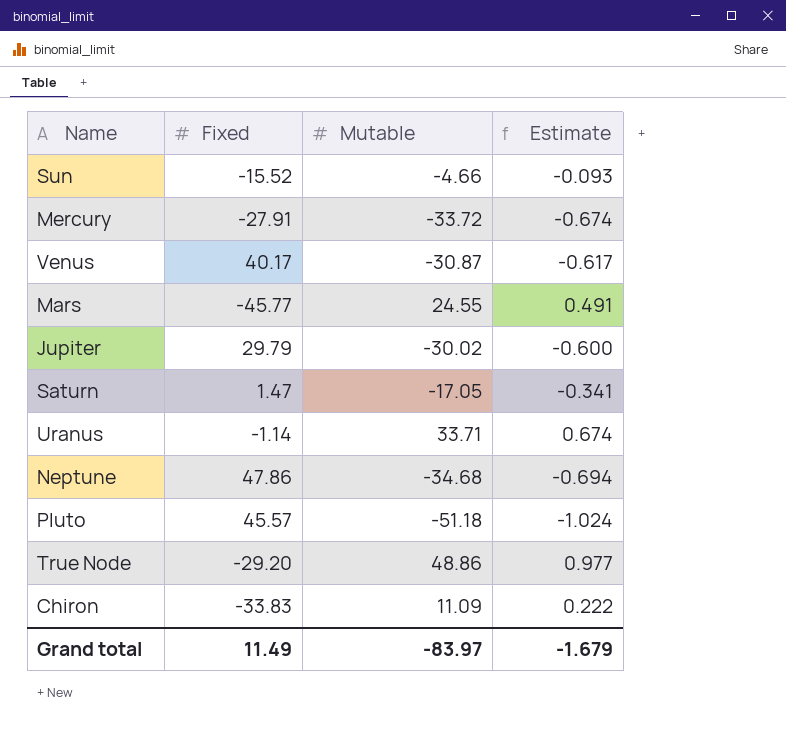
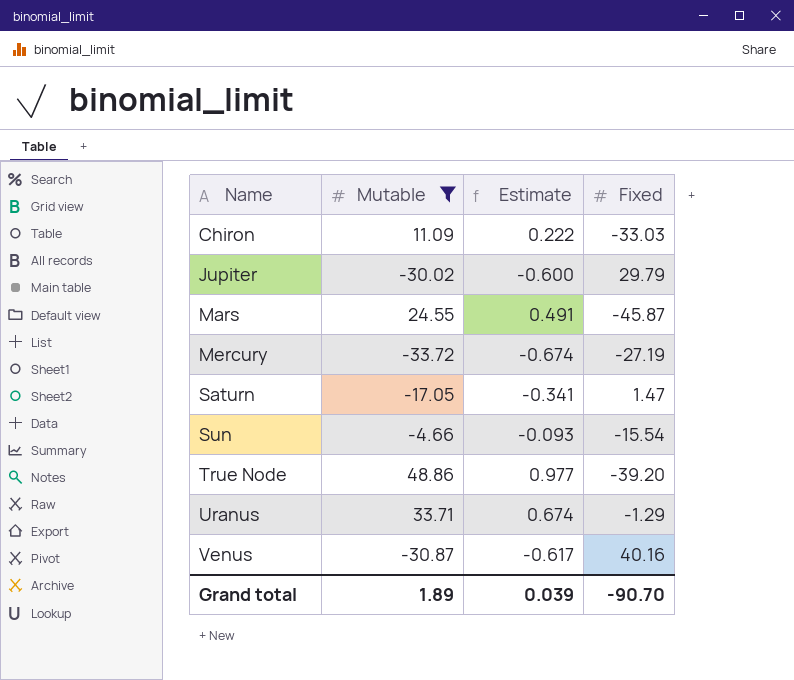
filter: none -> Mutable >= -33.72
row order: none -> Name ascending
column Fixed | position: 2 -> 4
Chiron | Fixed: -33.83 -> -33.03
Mars | Fixed: -45.77 -> -45.87
Mercury | Fixed: -27.91 -> -27.19
Sun | Fixed: -15.52 -> -15.54
True Node | Fixed: -29.20 -> -39.20
Uranus | Fixed: -1.14 -> -1.29
Venus | Fixed: 40.17 -> 40.16
Grand total | Mutable: -83.97 -> 1.89
Grand total | Estimate: -1.679 -> 0.039
Grand total | Fixed: 11.49 -> -90.70

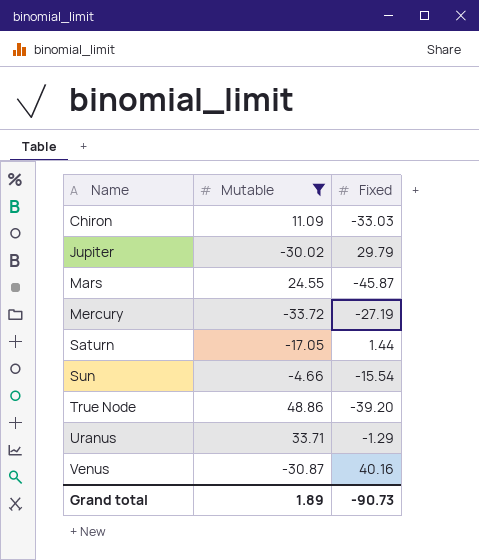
column Estimate | formula: [Mutable] * 0.02 -> none
Saturn | Fixed: 1.47 -> 1.44
Grand total | Fixed: -90.70 -> -90.73

